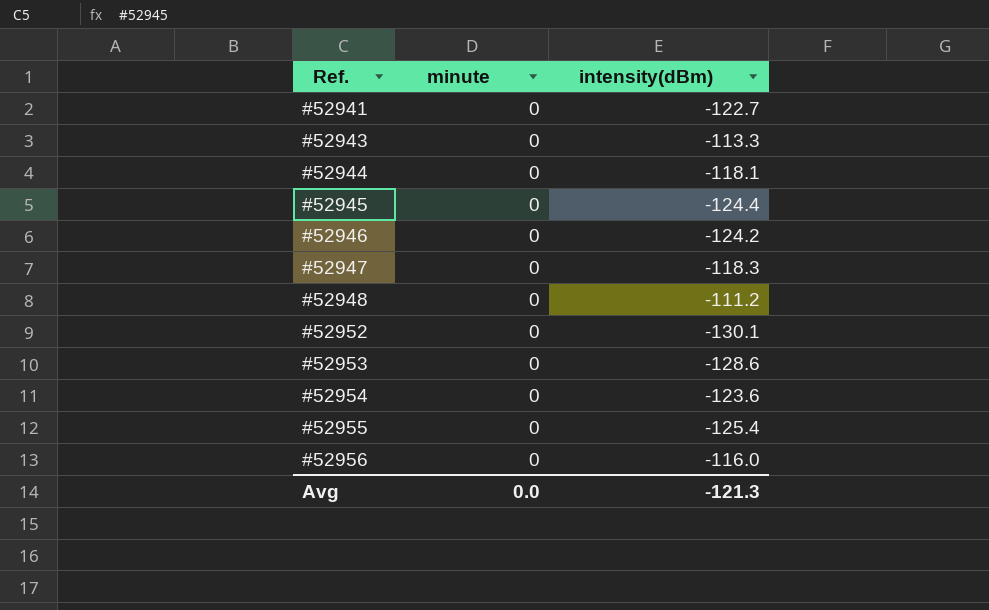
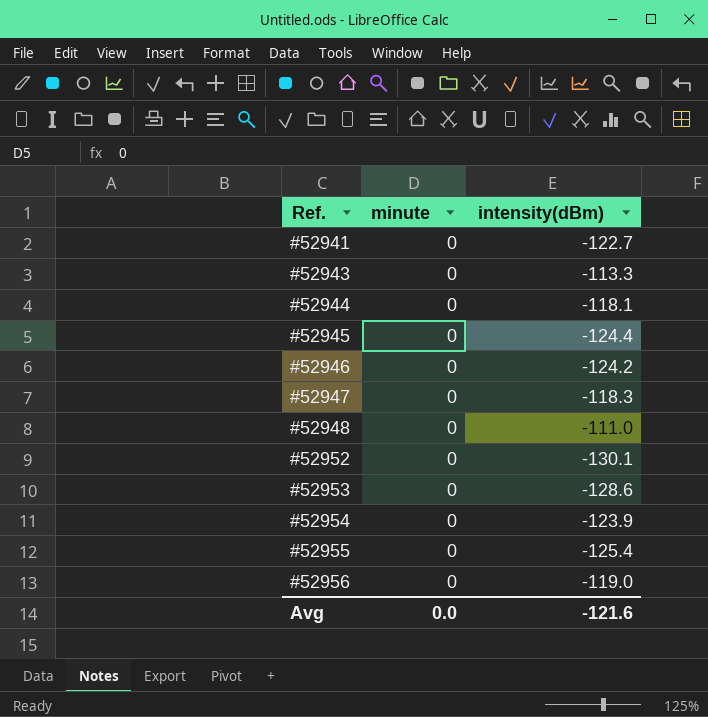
#52948 | intensity(dBm): -111.2 -> -111.0
#52954 | intensity(dBm): -123.6 -> -123.9
#52956 | intensity(dBm): -116.0 -> -119.0
Avg | intensity(dBm): -121.3 -> -121.6

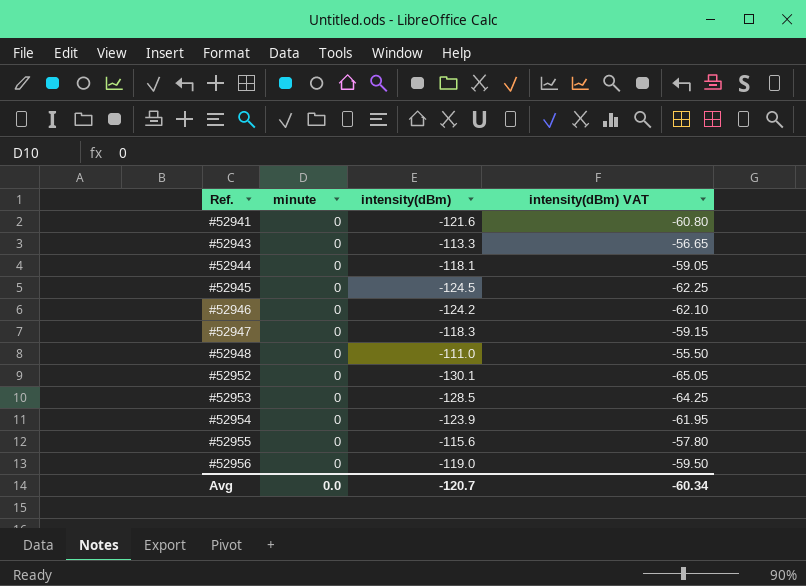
column intensity(dBm) VAT | formula: none -> [intensity(dBm)] * 0.5
#52941 | intensity(dBm): -122.7 -> -121.6
#52945 | intensity(dBm): -124.4 -> -124.5
#52953 | intensity(dBm): -128.6 -> -128.5
#52955 | intensity(dBm): -125.4 -> -115.6
Avg | intensity(dBm): -121.6 -> -120.7

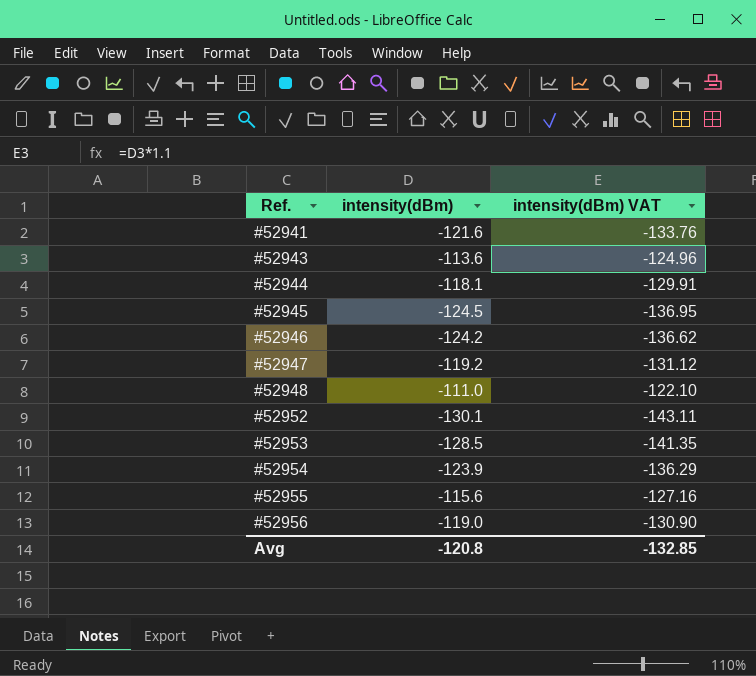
column minute | position: 2 -> none
column intensity(dBm) VAT | formula: [intensity(dBm)] * 0.5 -> [intensity(dBm)] * 1.1
#52943 | intensity(dBm): -113.3 -> -113.6
#52947 | intensity(dBm): -118.3 -> -119.2
Avg | intensity(dBm): -120.7 -> -120.8
Avg | intensity(dBm) VAT: -60.34 -> -132.85

